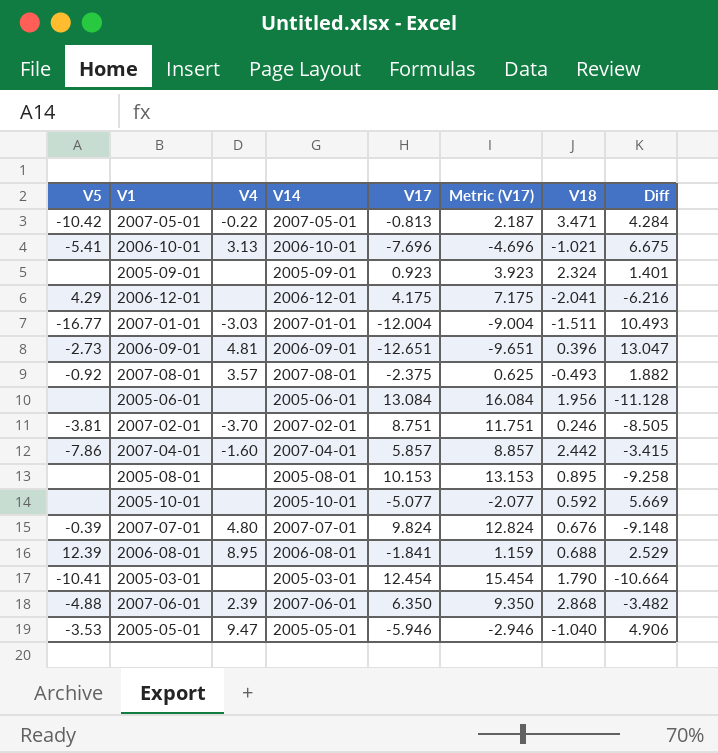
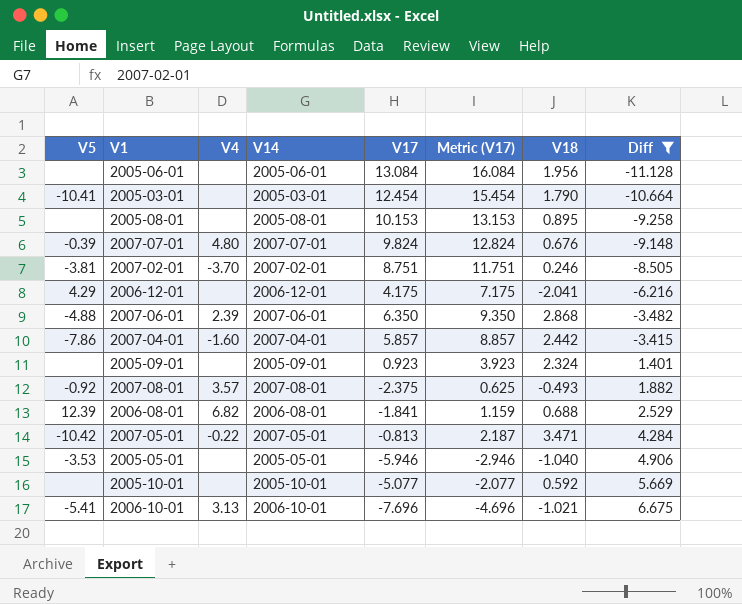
filter: none -> Diff <= 6.675
row order: none -> Diff ascending
2006-08-01 | V4: 8.95 -> 6.82
2005-05-01 | V4: 9.47 -> none

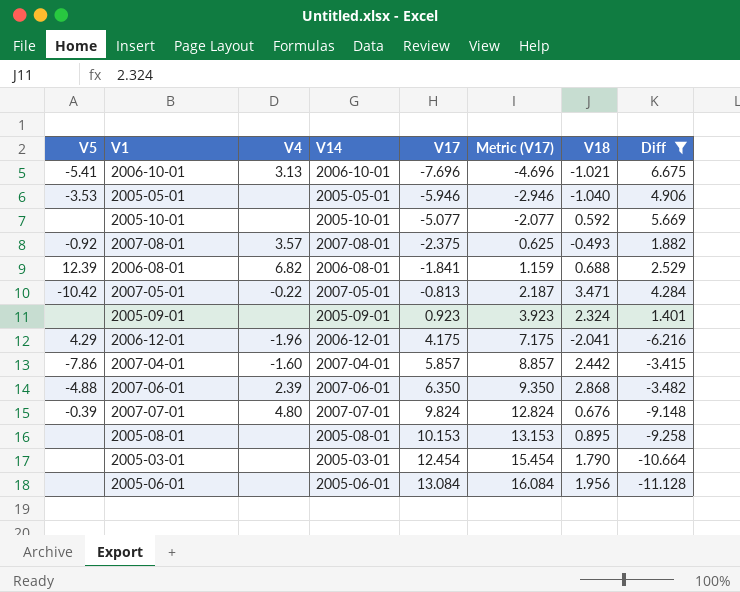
row order: Diff ascending -> V17 ascending
row 2007-02-01: -3.81 | -3.70 | 2007-02-01 | 8.751 | 11.751 | 0.246 | -8.505 -> none
2006-12-01 | V4: none -> -1.96
2005-03-01 | V5: -10.41 -> none

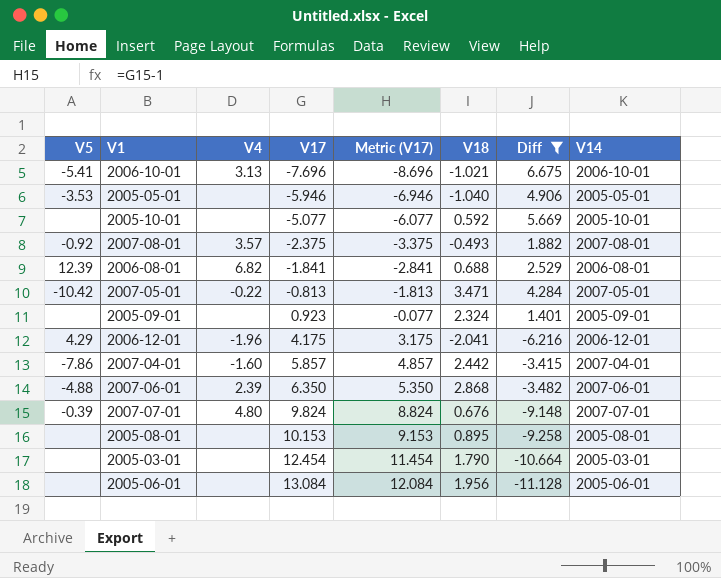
column Metric (V17) | formula: [V17] + 3 -> [V17] - 1
column V14 | position: 4 -> 8

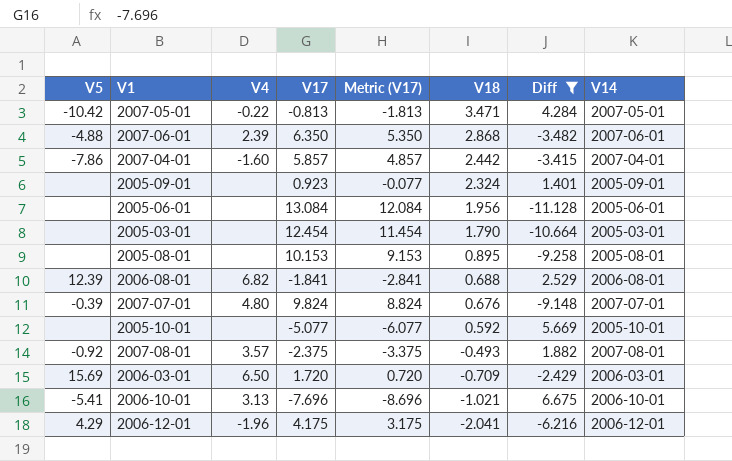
row order: V17 ascending -> V18 descending
row 2005-05-01: -3.53 | none | -5.946 | -6.946 | -1.040 | 4.906 | 2005-05-01 -> none
row 2006-03-01: none -> 15.69 | 6.50 | 1.720 | 0.720 | -0.709 | -2.429 | 2006-03-01

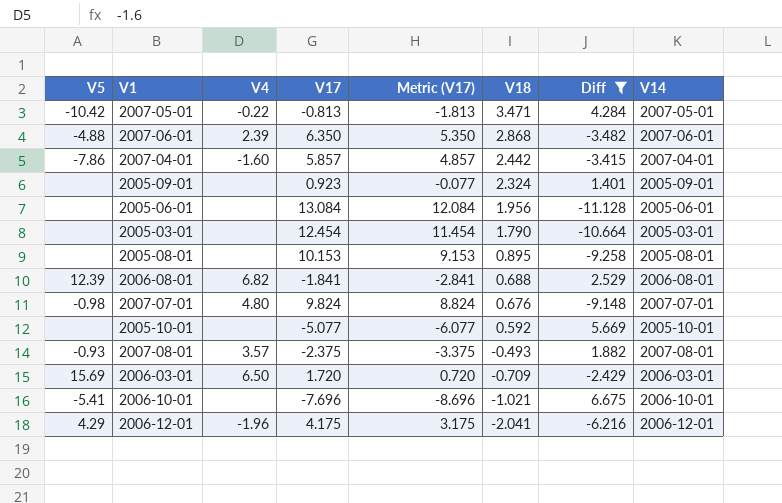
2007-07-01 | V5: -0.39 -> -0.98
2007-08-01 | V5: -0.92 -> -0.93
2006-10-01 | V4: 3.13 -> none

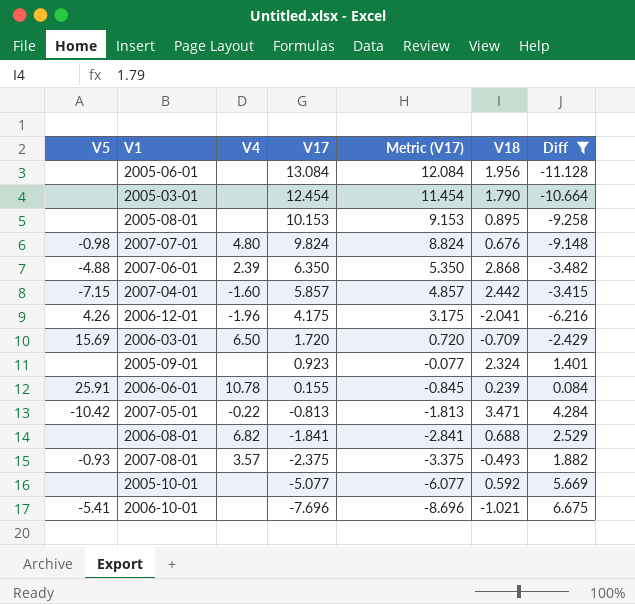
row order: V18 descending -> V17 descending
column V14 | position: 8 -> none
2007-04-01 | V5: -7.86 -> -7.15
2006-12-01 | V5: 4.29 -> 4.26
row 2006-06-01: none -> 25.91 | 10.78 | 0.155 | -0.845 | 0.239 | 0.084
2006-08-01 | V5: 12.39 -> none

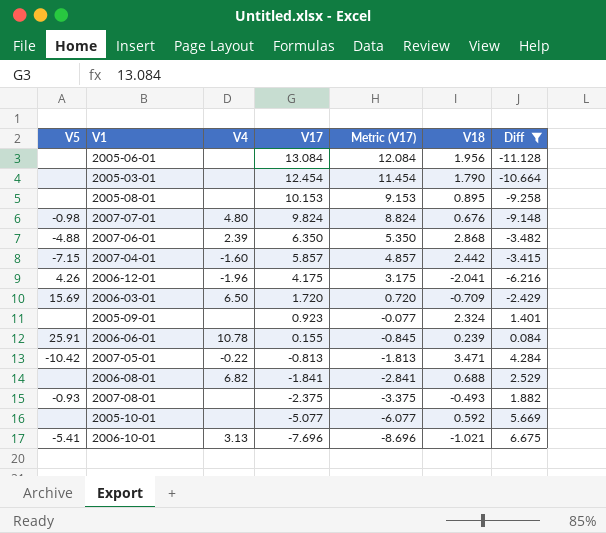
2007-08-01 | V4: 3.57 -> none
2006-10-01 | V4: none -> 3.13

